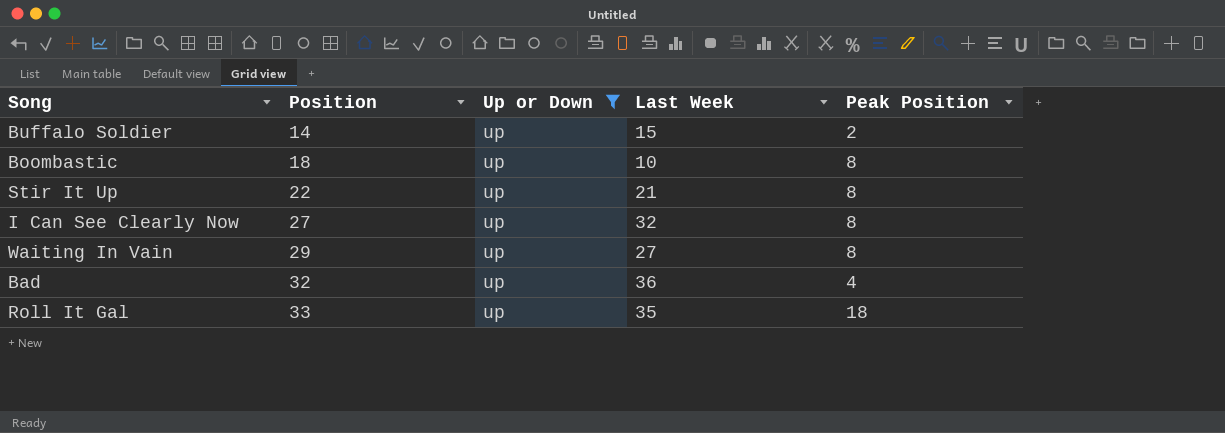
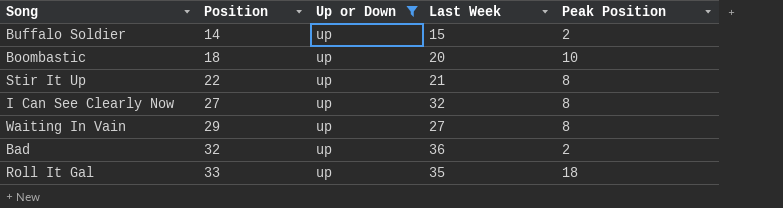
Boombastic | Last Week: 10 -> 20
Boombastic | Peak Position: 8 -> 10
Bad | Peak Position: 4 -> 2

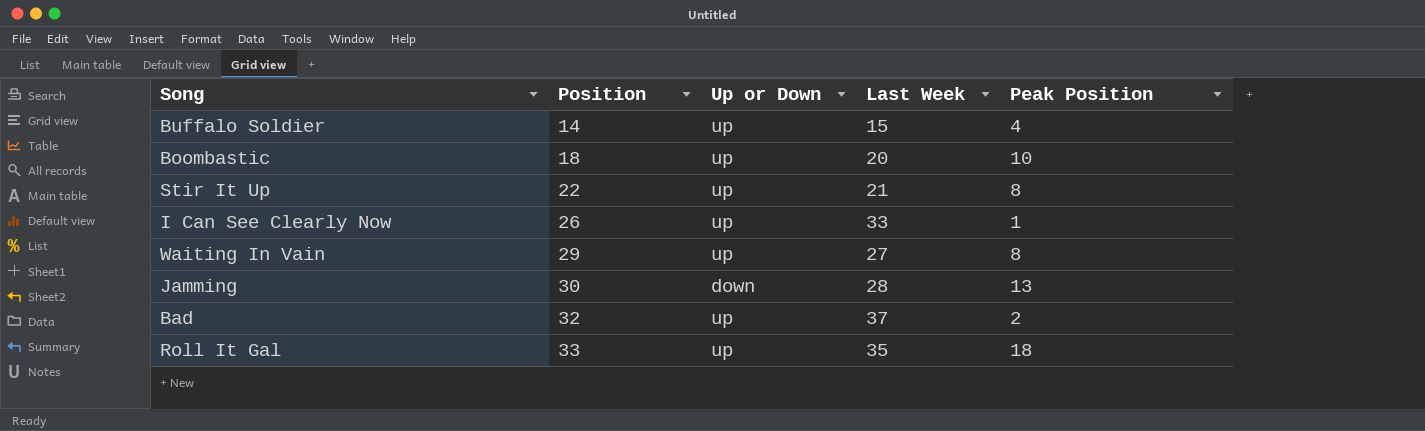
filter: Up or Down = up -> none
Buffalo Soldier | Peak Position: 2 -> 4
I Can See Clearly Now | Position: 27 -> 26
I Can See Clearly Now | Last Week: 32 -> 33
I Can See Clearly Now | Peak Position: 8 -> 1
Bad | Last Week: 36 -> 37

